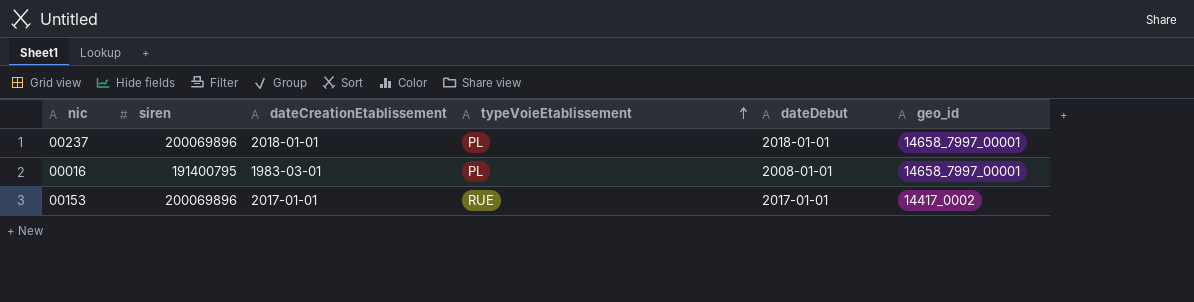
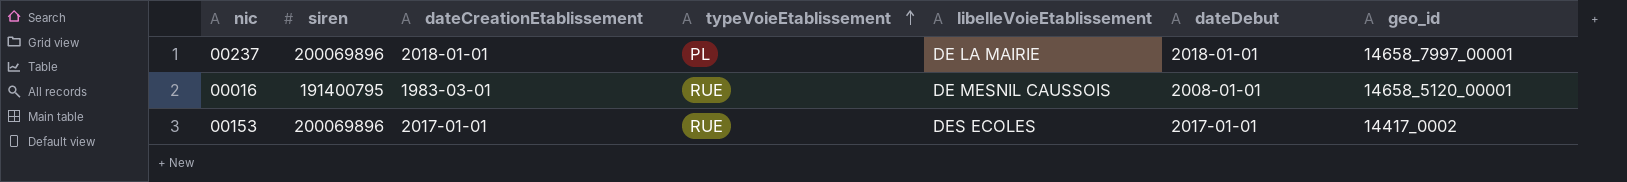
column libelleVoieEtablissement | position: none -> 5
00016 | typeVoieEtablissement: PL -> RUE
00016 | geo_id: 14658_7997_00001 -> 14658_5120_00001

